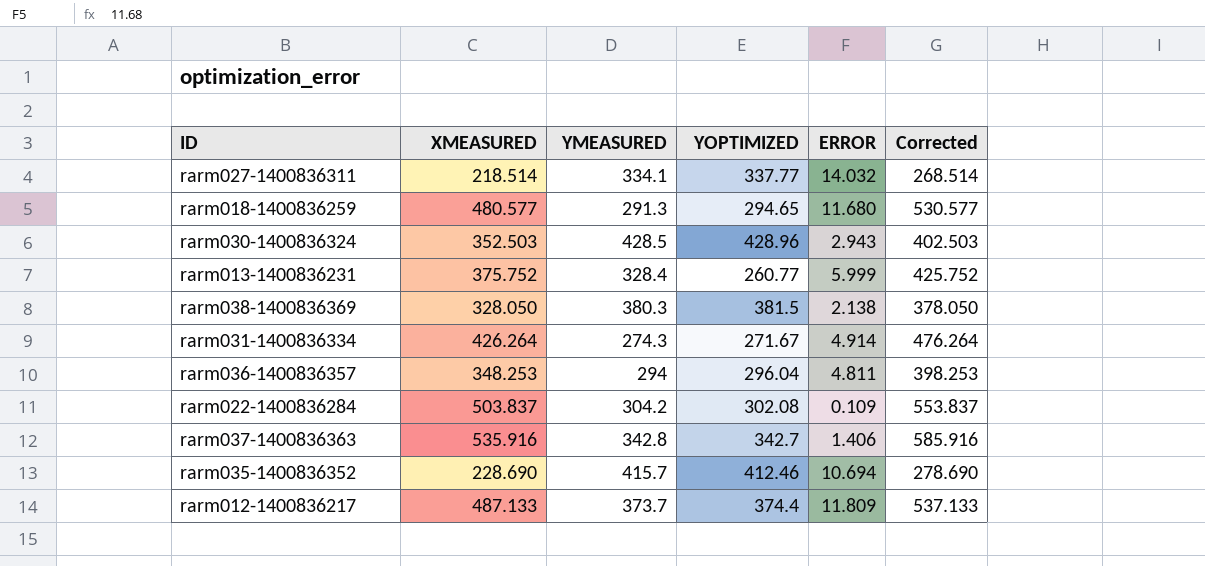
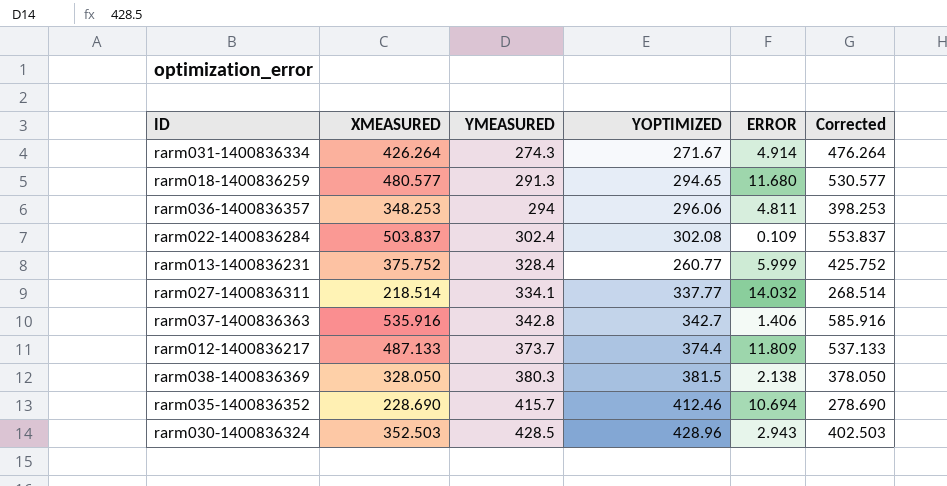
row order: none -> YMEASURED ascending
rarm036-1400836357 | YOPTIMIZED: 296.04 -> 296.06
rarm022-1400836284 | YMEASURED: 304.2 -> 302.4

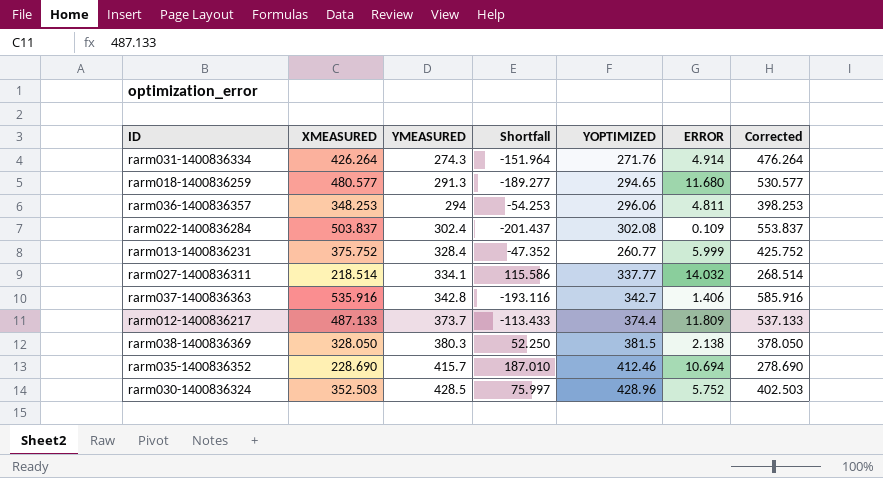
column Shortfall | formula: none -> [YMEASURED] - [XMEASURED]
rarm031-1400836334 | YOPTIMIZED: 271.67 -> 271.76
rarm030-1400836324 | ERROR: 2.943 -> 5.752

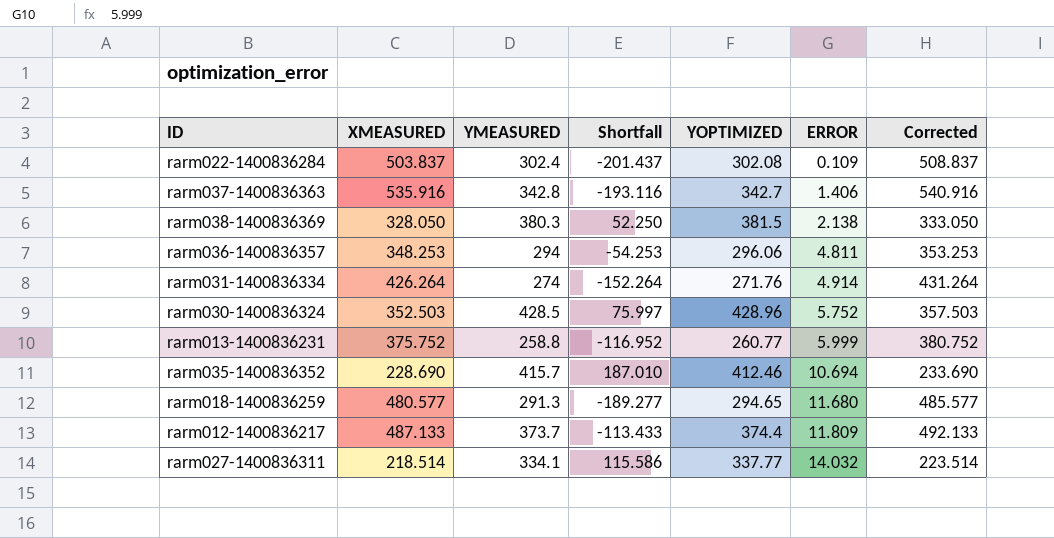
row order: YMEASURED ascending -> ERROR ascending
column Corrected | formula: [XMEASURED] + 50 -> [XMEASURED] + 5
rarm031-1400836334 | YMEASURED: 274.3 -> 274
rarm031-1400836334 | Shortfall: -151.964 -> -152.264
rarm013-1400836231 | YMEASURED: 328.4 -> 258.8
rarm013-1400836231 | Shortfall: -47.352 -> -116.952

